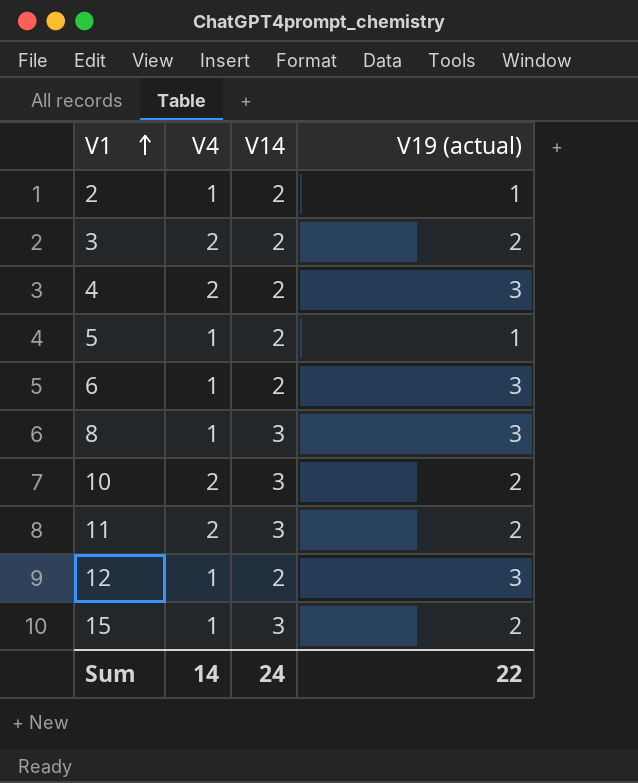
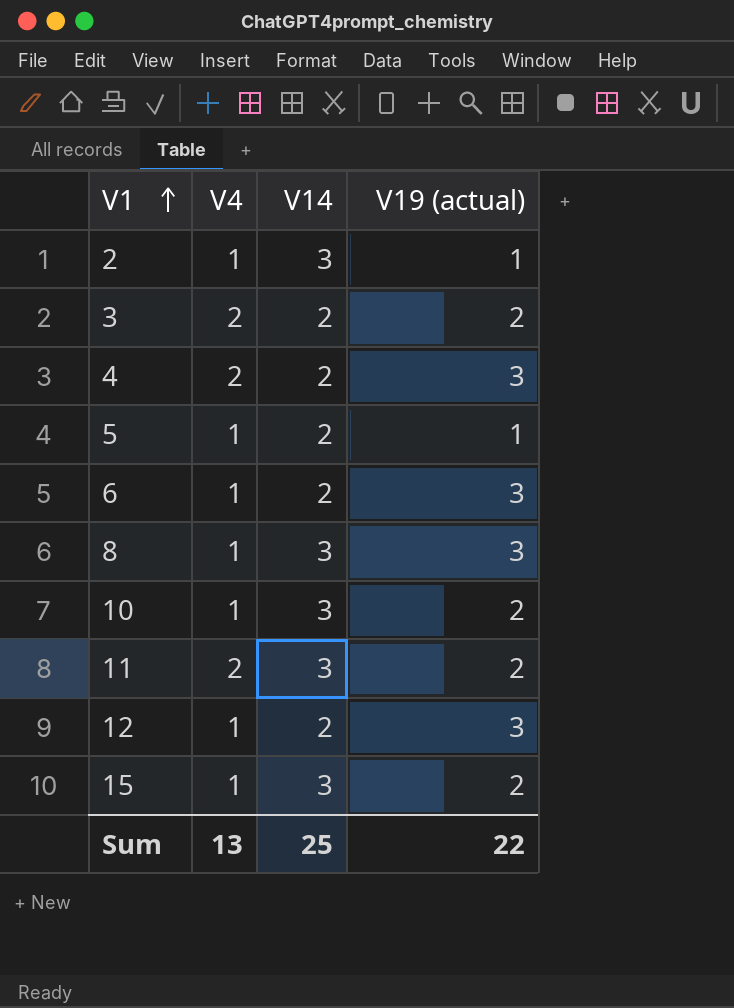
2 | V14: 2 -> 3
10 | V4: 2 -> 1
Sum | V4: 14 -> 13
Sum | V14: 24 -> 25

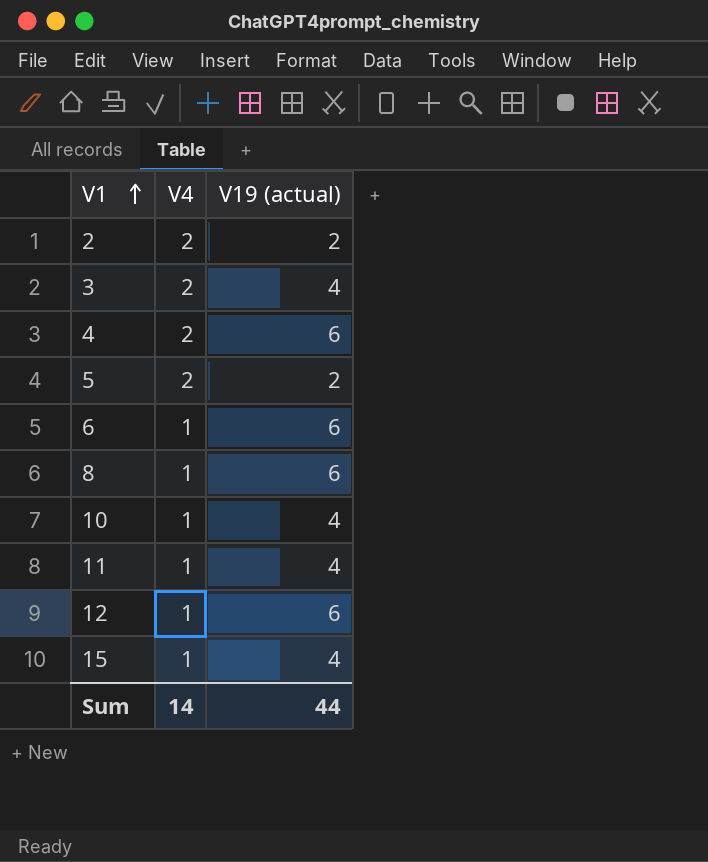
column V14 | position: 3 -> none
2 | V4: 1 -> 2
2 | V19 (actual): 1 -> 2
3 | V19 (actual): 2 -> 4
4 | V19 (actual): 3 -> 6
5 | V4: 1 -> 2
5 | V19 (actual): 1 -> 2
6 | V19 (actual): 3 -> 6
8 | V19 (actual): 3 -> 6
10 | V19 (actual): 2 -> 4
11 | V4: 2 -> 1
11 | V19 (actual): 2 -> 4
12 | V19 (actual): 3 -> 6
15 | V19 (actual): 2 -> 4
Sum | V4: 13 -> 14
Sum | V19 (actual): 22 -> 44

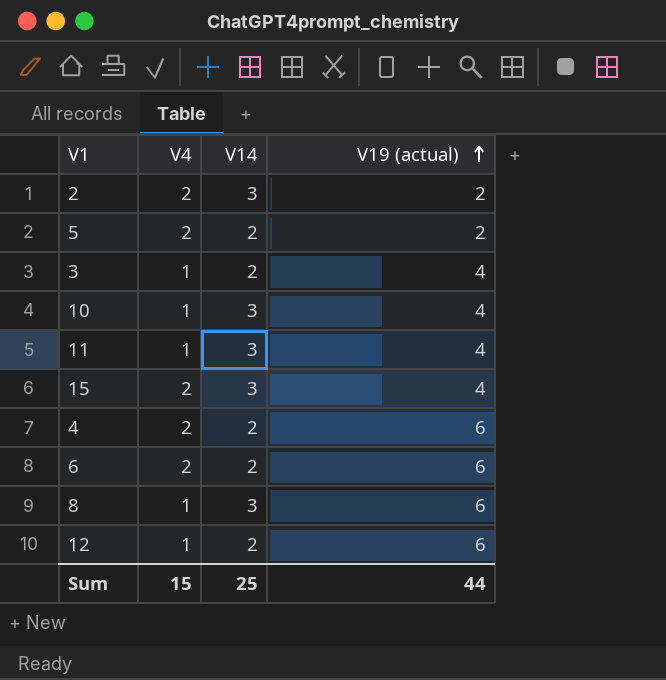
row order: V1 ascending -> V19 (actual) ascending
column V14 | position: none -> 3
3 | V4: 2 -> 1
15 | V4: 1 -> 2
6 | V4: 1 -> 2
Sum | V4: 14 -> 15

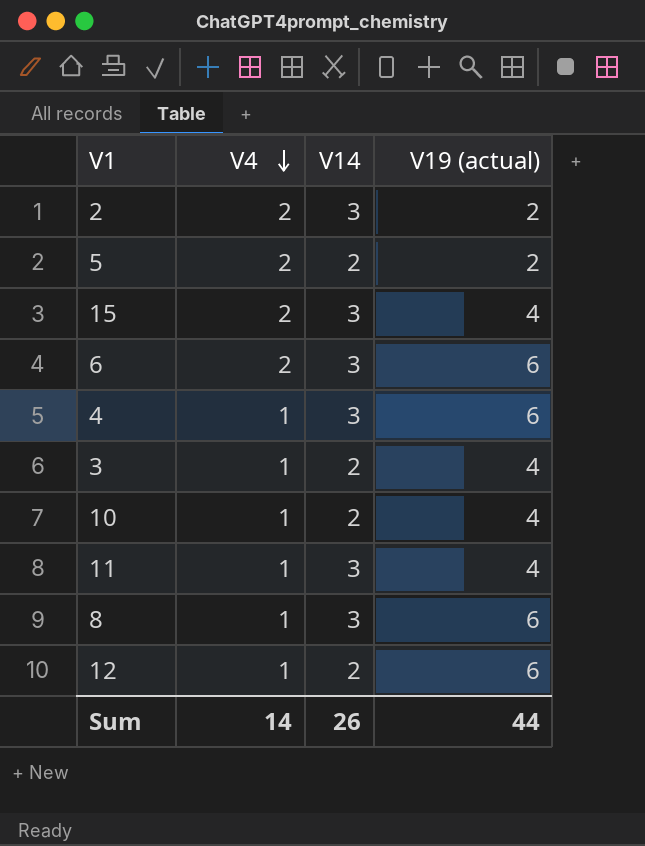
row order: V19 (actual) ascending -> V4 descending
6 | V14: 2 -> 3
4 | V4: 2 -> 1
4 | V14: 2 -> 3
10 | V14: 3 -> 2
Sum | V4: 15 -> 14
Sum | V14: 25 -> 26

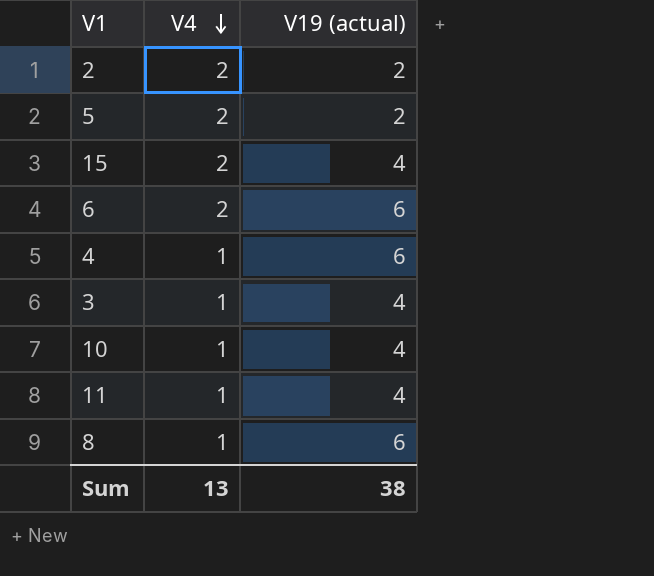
column V14 | position: 3 -> none
row 12: 1 | 2 | 6 -> none
Sum | V4: 14 -> 13
Sum | V19 (actual): 44 -> 38

